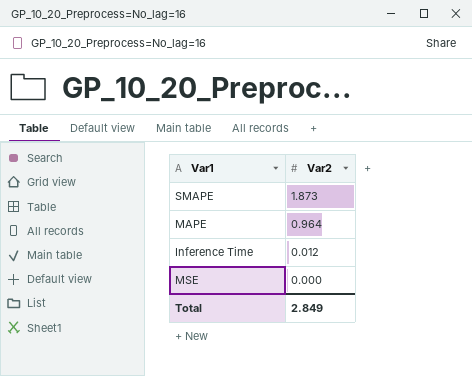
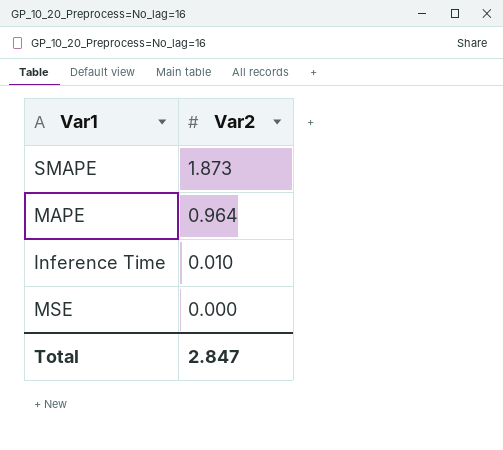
Inference Time | Var2: 0.012 -> 0.010
Total | Var2: 2.849 -> 2.847

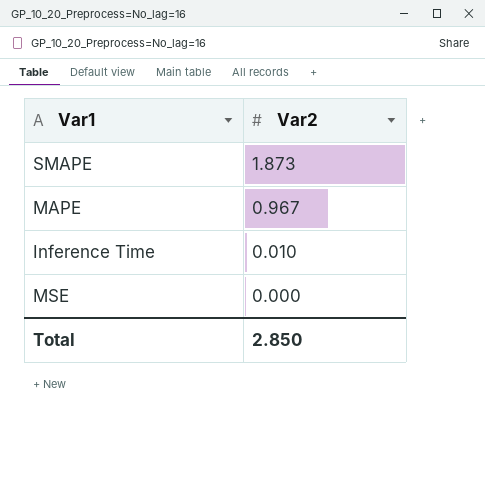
MAPE | Var2: 0.964 -> 0.967
Total | Var2: 2.847 -> 2.850

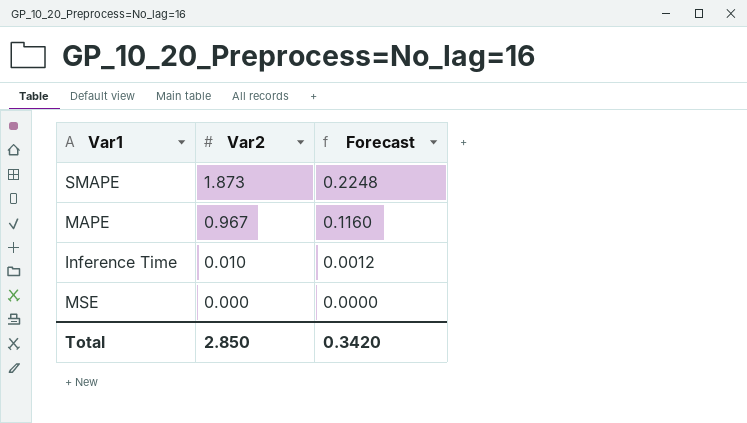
column Forecast | formula: none -> [Var2] * 0.12

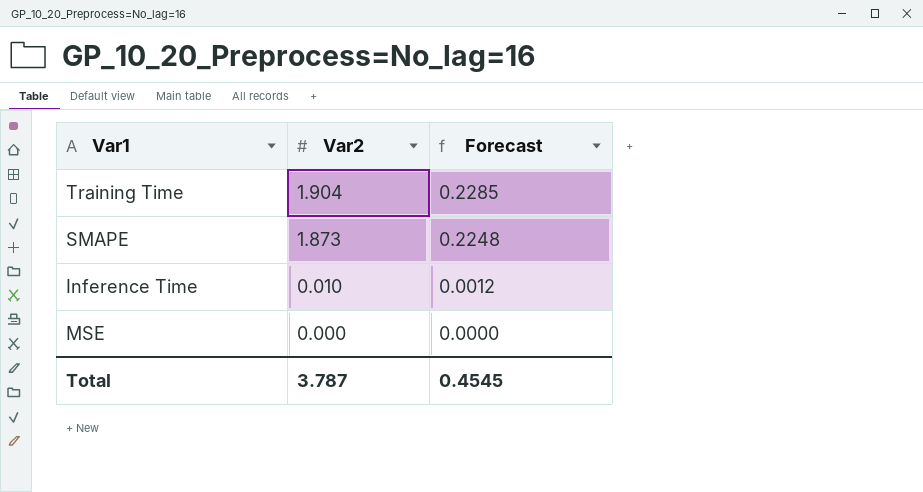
row MAPE: 0.967 | 0.1160 -> none
row Training Time: none -> 1.904 | 0.2285
Total | Var2: 2.850 -> 3.787
Total | Forecast: 0.3420 -> 0.4545

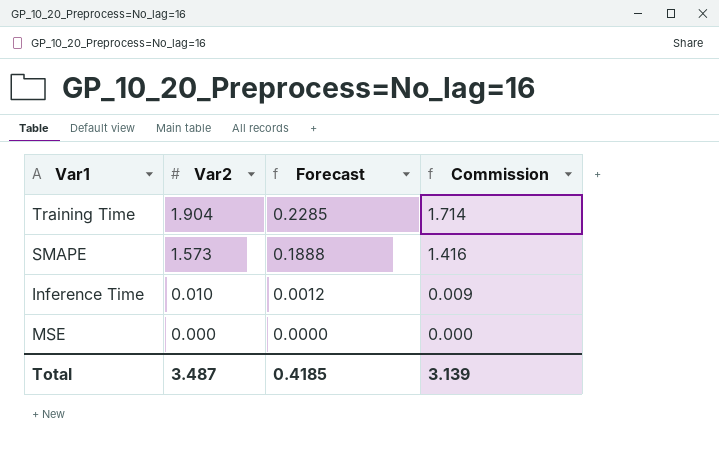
column Commission | formula: none -> [Var2] * 0.9
SMAPE | Var2: 1.873 -> 1.573
SMAPE | Forecast: 0.2248 -> 0.1888
Total | Var2: 3.787 -> 3.487
Total | Forecast: 0.4545 -> 0.4185

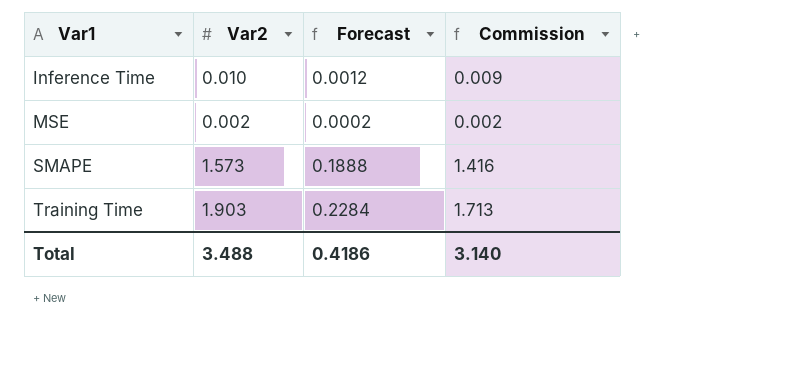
row order: Var2 descending -> Var1 ascending
MSE | Var2: 0.000 -> 0.002
MSE | Forecast: 0.0000 -> 0.0002
MSE | Commission: 0.000 -> 0.002
Training Time | Var2: 1.904 -> 1.903
Training Time | Forecast: 0.2285 -> 0.2284
Training Time | Commission: 1.714 -> 1.713
Total | Var2: 3.487 -> 3.488
Total | Forecast: 0.4185 -> 0.4186
Total | Commission: 3.139 -> 3.140

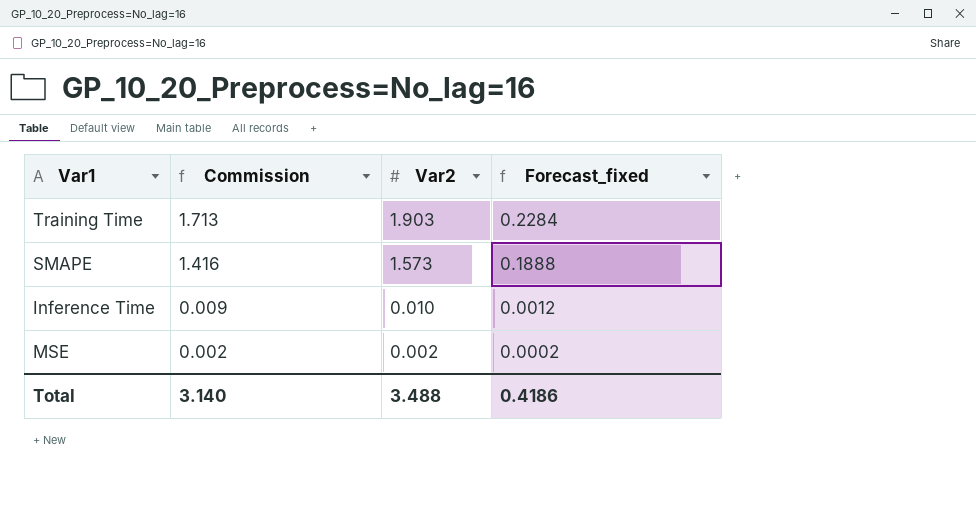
row order: Var1 ascending -> Commission descending
column Commission | position: 4 -> 2
column name: Forecast -> Forecast_fixed

